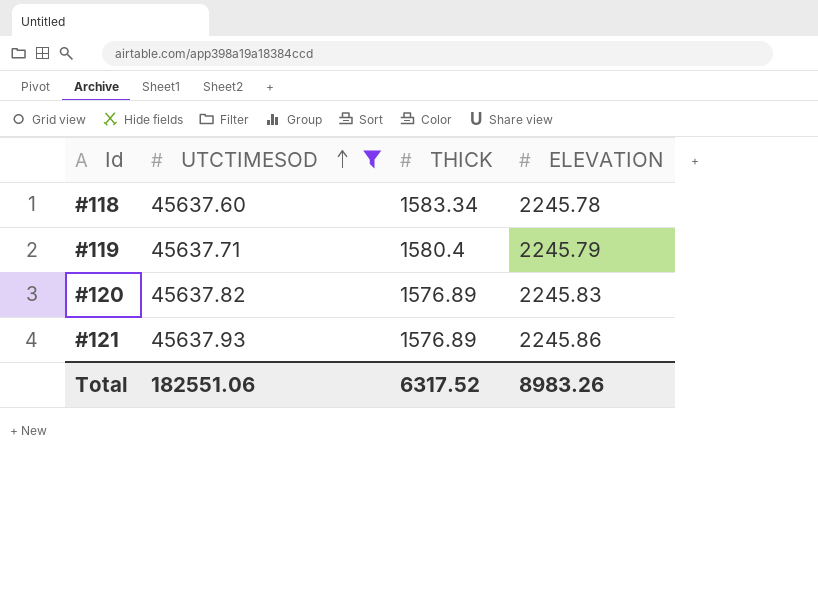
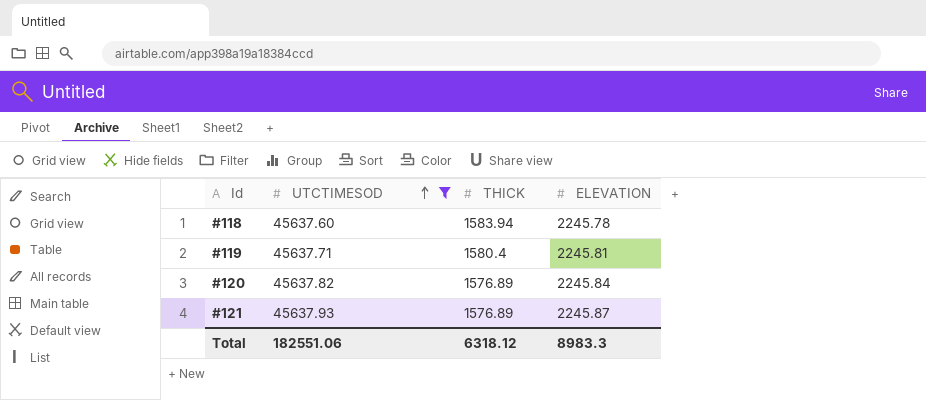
#118 | THICK: 1583.34 -> 1583.94
#119 | ELEVATION: 2245.79 -> 2245.81
#120 | ELEVATION: 2245.83 -> 2245.84
#121 | ELEVATION: 2245.86 -> 2245.87
Total | THICK: 6317.52 -> 6318.12
Total | ELEVATION: 8983.26 -> 8983.3

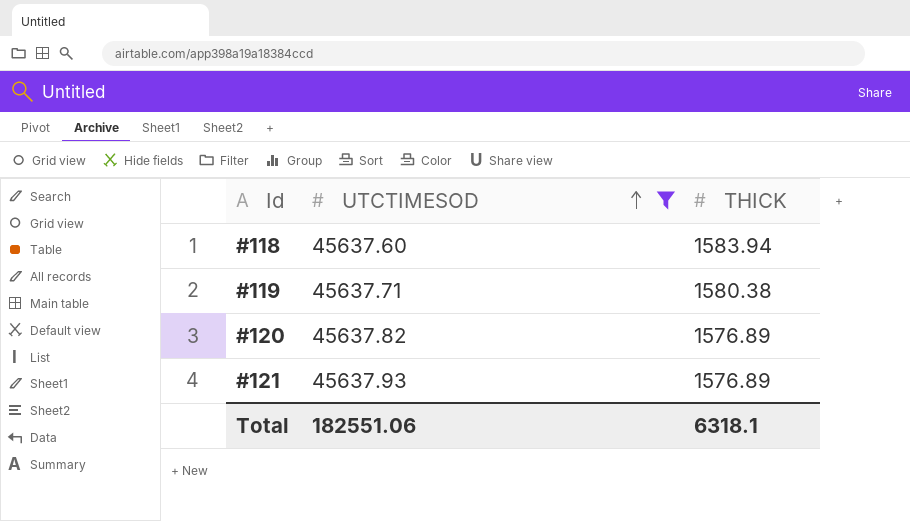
column ELEVATION | position: 4 -> none
#119 | THICK: 1580.4 -> 1580.38
Total | THICK: 6318.12 -> 6318.1

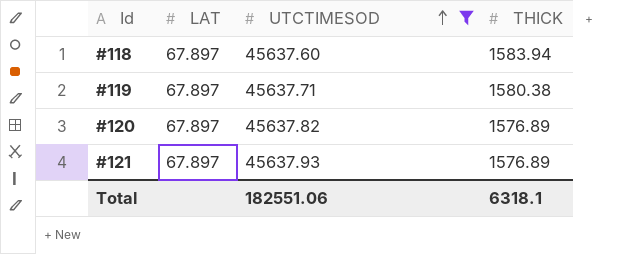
column LAT | position: none -> 2

